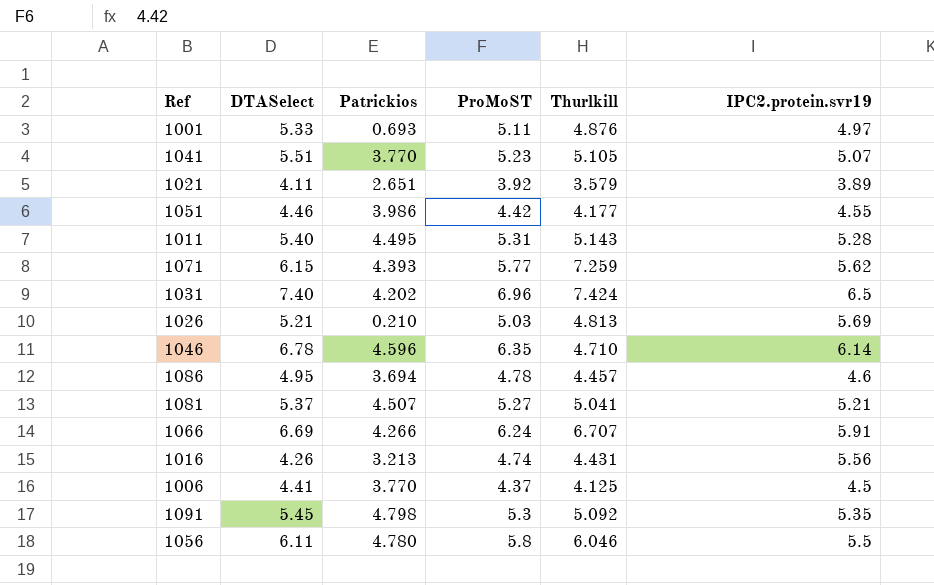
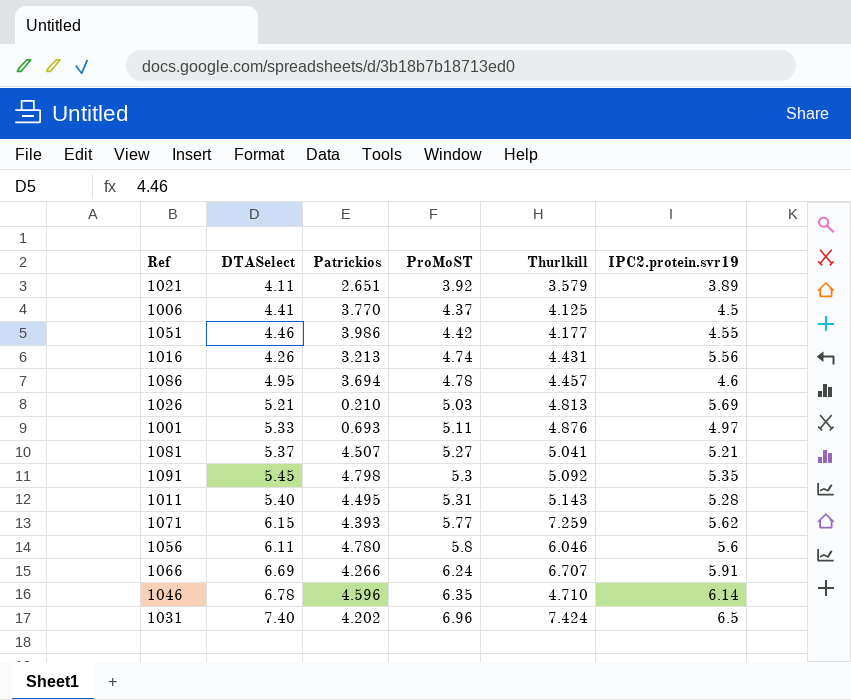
row order: none -> ProMoST ascending
row 1041: 5.51 | 3.770 | 5.23 | 5.105 | 5.07 -> none
1056 | IPC2.protein.svr19: 5.5 -> 5.6

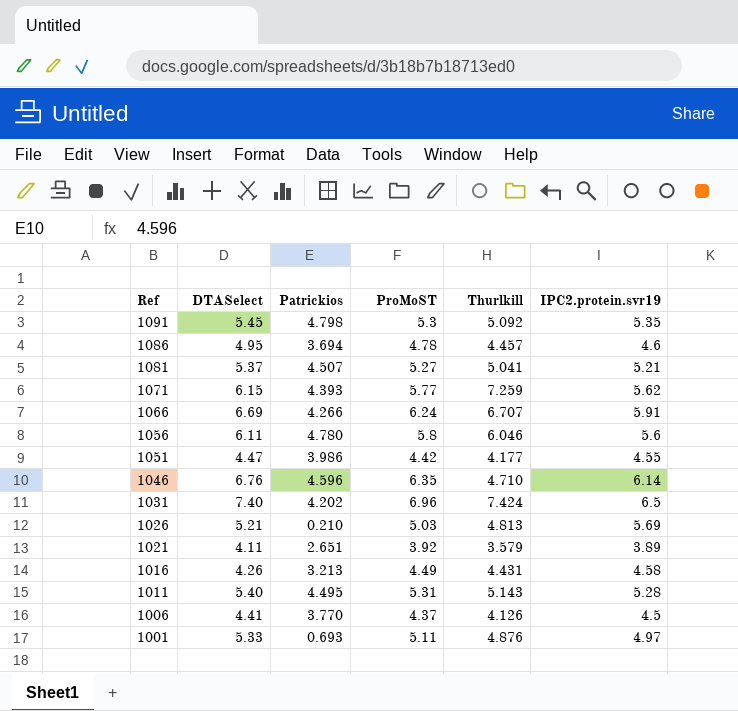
row order: ProMoST ascending -> Ref descending
1051 | DTASelect: 4.46 -> 4.47
1046 | DTASelect: 6.78 -> 6.76
1016 | ProMoST: 4.74 -> 4.49
1016 | IPC2.protein.svr19: 5.56 -> 4.58
1006 | Thurlkill: 4.125 -> 4.126

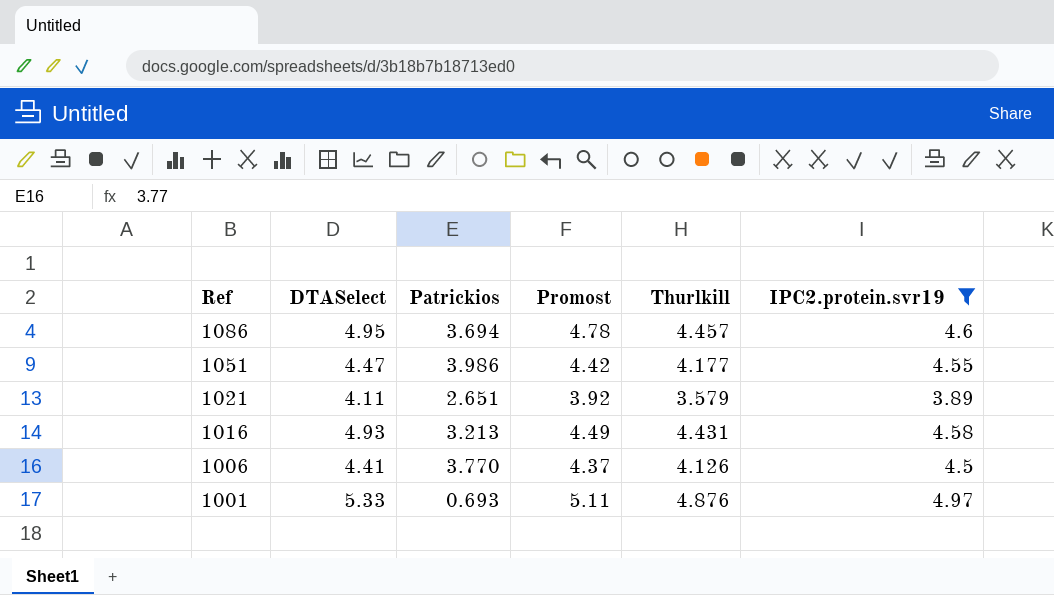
filter: none -> IPC2.protein.svr19 <= 4.97
column name: ProMoST -> Promost
1016 | DTASelect: 4.26 -> 4.93

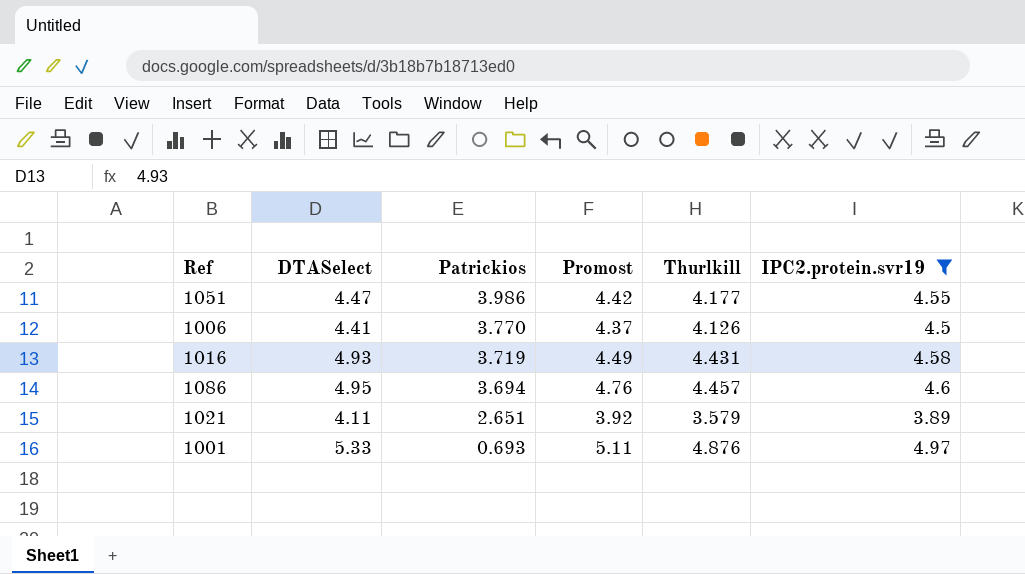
row order: Ref descending -> Patrickios descending
1016 | Patrickios: 3.213 -> 3.719
1086 | Promost: 4.78 -> 4.76

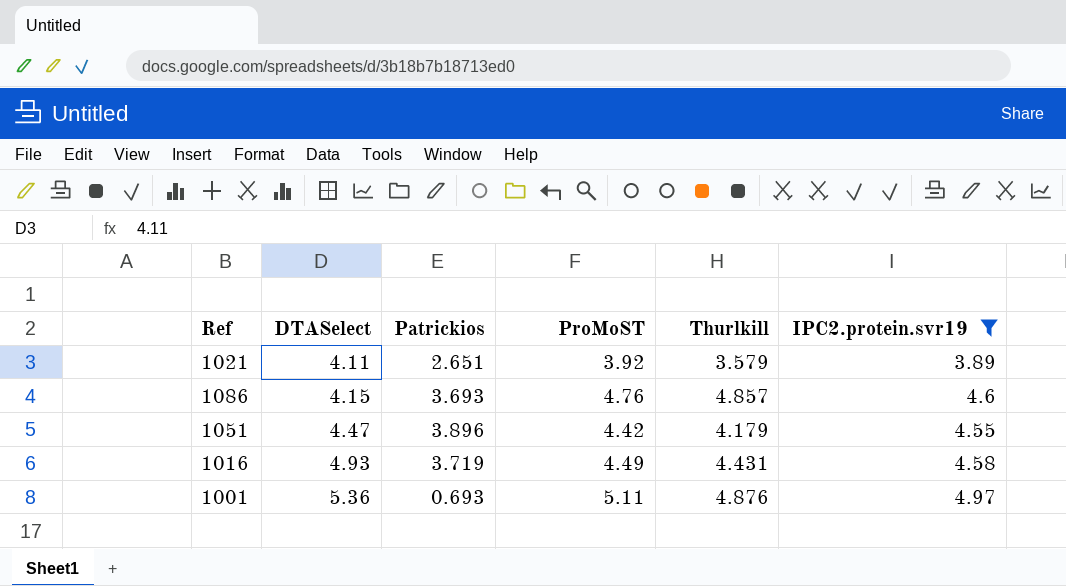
row order: Patrickios descending -> DTASelect ascending
column name: Promost -> ProMoST
row 1006: 4.41 | 3.770 | 4.37 | 4.126 | 4.5 -> none
1086 | DTASelect: 4.95 -> 4.15
1086 | Patrickios: 3.694 -> 3.693
1086 | Thurlkill: 4.457 -> 4.857
1051 | Patrickios: 3.986 -> 3.896
1051 | Thurlkill: 4.177 -> 4.179
1001 | DTASelect: 5.33 -> 5.36

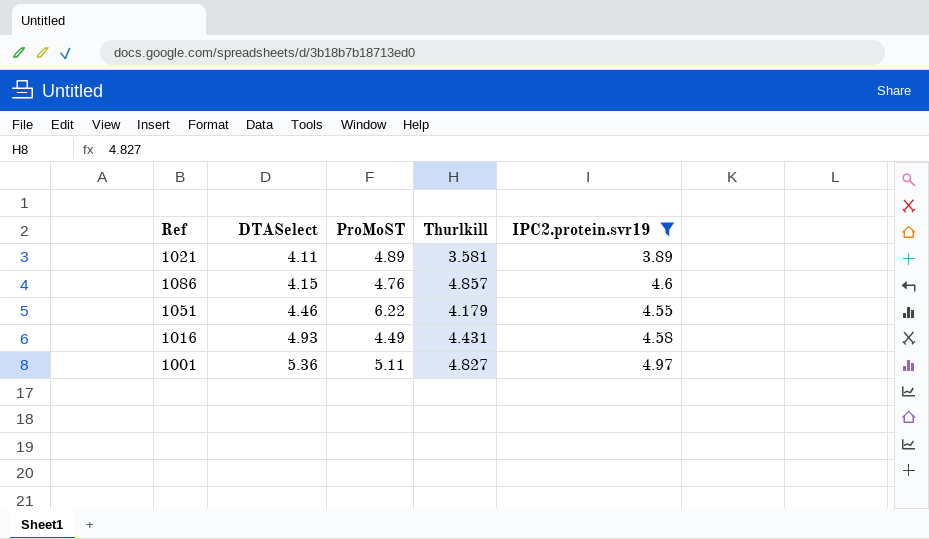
column Patrickios | position: 3 -> none
1021 | ProMoST: 3.92 -> 4.89
1021 | Thurlkill: 3.579 -> 3.581
1051 | DTASelect: 4.47 -> 4.46
1051 | ProMoST: 4.42 -> 6.22
1001 | Thurlkill: 4.876 -> 4.827

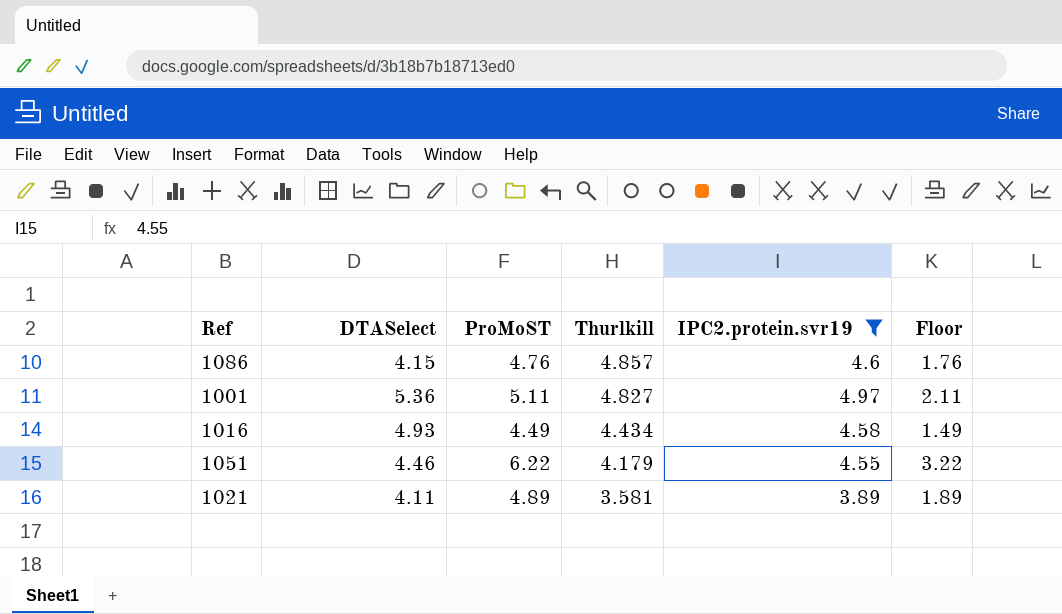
row order: DTASelect ascending -> Thurlkill descending
column Floor | formula: none -> [ProMoST] - 3
1016 | Thurlkill: 4.431 -> 4.434

